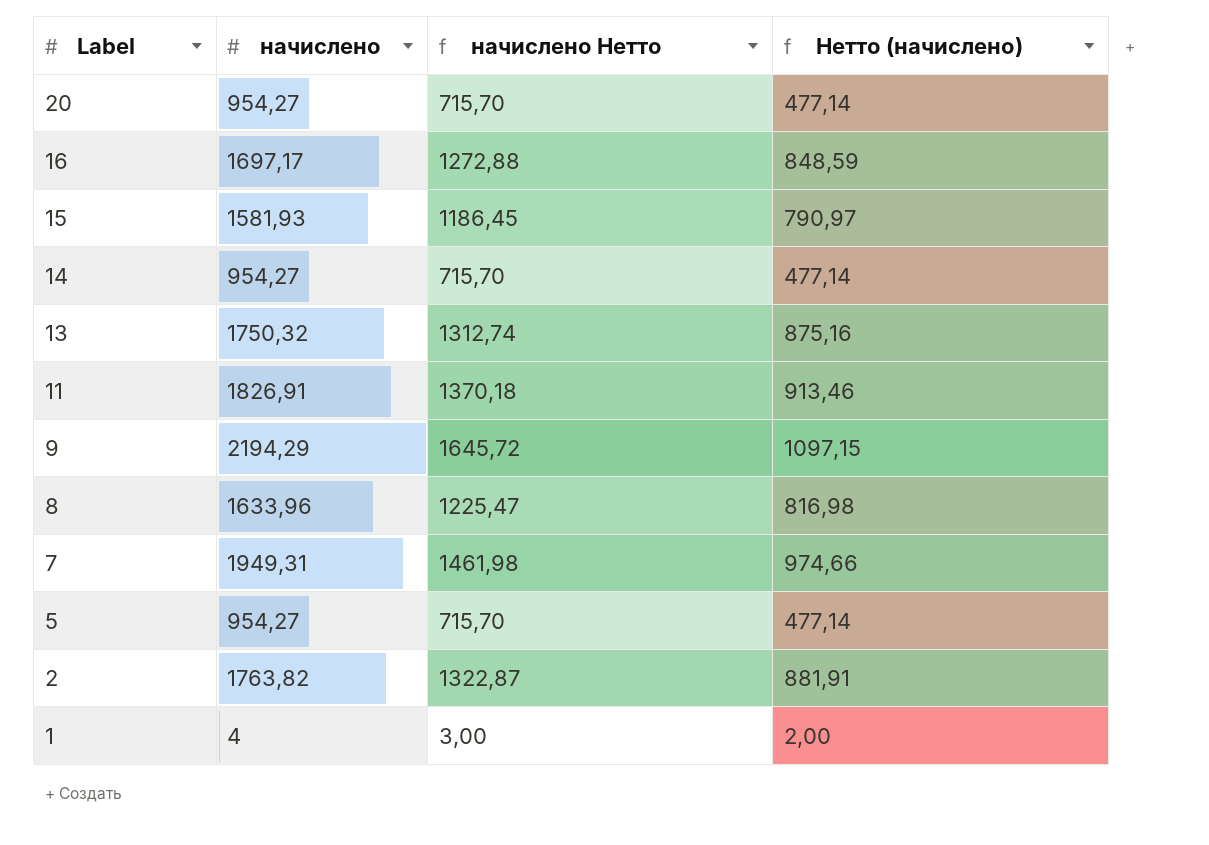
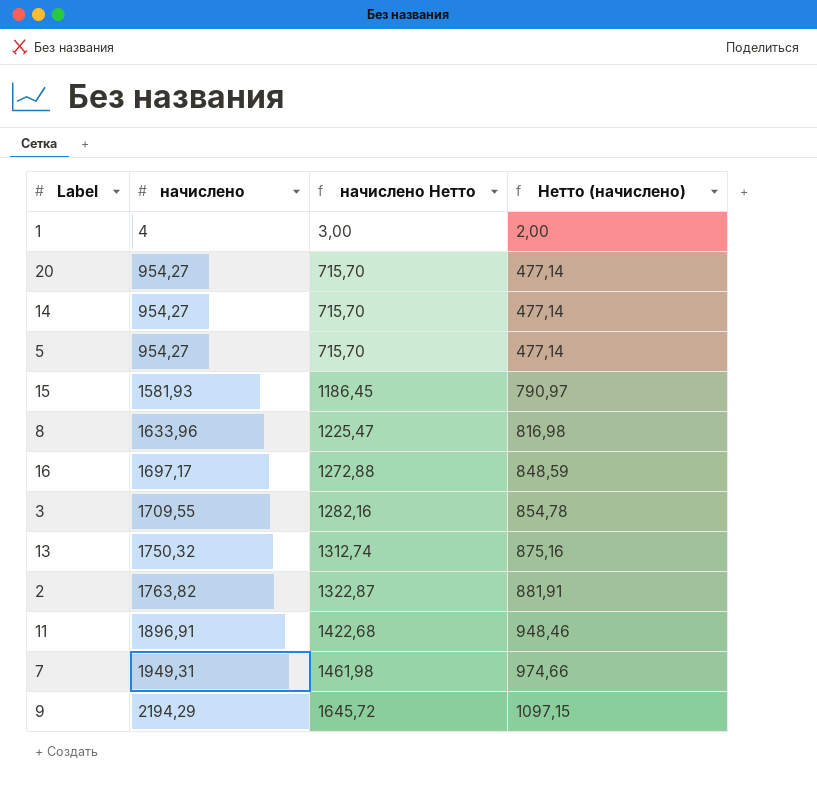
row order: Label descending -> начислено ascending
row 3: none -> 1709,55 | 1282,16 | 854,78
11 | начислено: 1826,91 -> 1896,91
11 | начислено Нетто: 1370,18 -> 1422,68
11 | Нетто (начислено): 913,46 -> 948,46

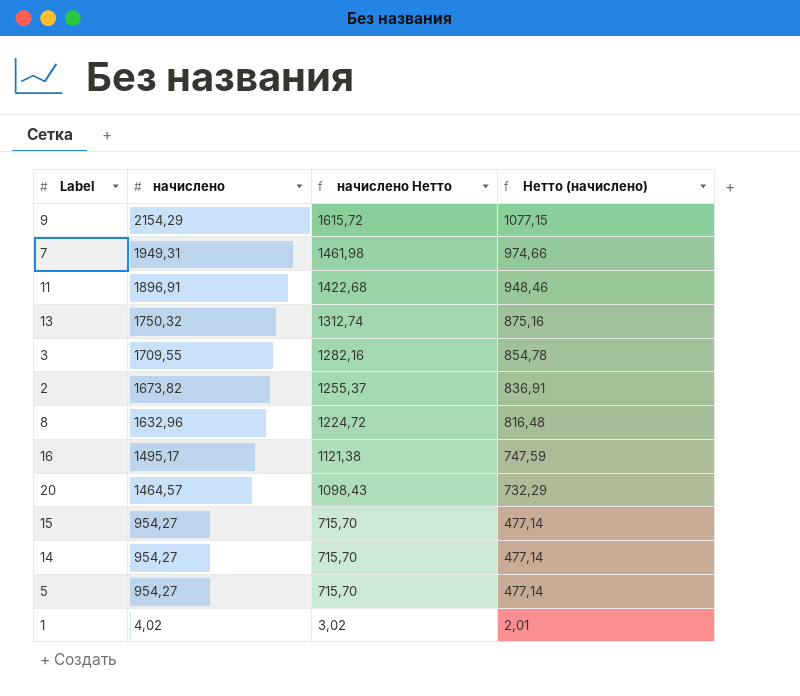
row order: начислено ascending -> начислено descending
9 | начислено: 2194,29 -> 2154,29
9 | начислено Нетто: 1645,72 -> 1615,72
9 | Нетто (начислено): 1097,15 -> 1077,15
2 | начислено: 1763,82 -> 1673,82
2 | начислено Нетто: 1322,87 -> 1255,37
2 | Нетто (начислено): 881,91 -> 836,91
8 | начислено: 1633,96 -> 1632,96
8 | начислено Нетто: 1225,47 -> 1224,72
8 | Нетто (начислено): 816,98 -> 816,48
16 | начислено: 1697,17 -> 1495,17
16 | начислено Нетто: 1272,88 -> 1121,38
16 | Нетто (начислено): 848,59 -> 747,59
20 | начислено: 954,27 -> 1464,57
20 | начислено Нетто: 715,70 -> 1098,43
20 | Нетто (начислено): 477,14 -> 732,29
15 | начислено: 1581,93 -> 954,27
15 | начислено Нетто: 1186,45 -> 715,70
15 | Нетто (начислено): 790,97 -> 477,14
1 | начислено: 4 -> 4,02
1 | начислено Нетто: 3,00 -> 3,02
1 | Нетто (начислено): 2,00 -> 2,01

